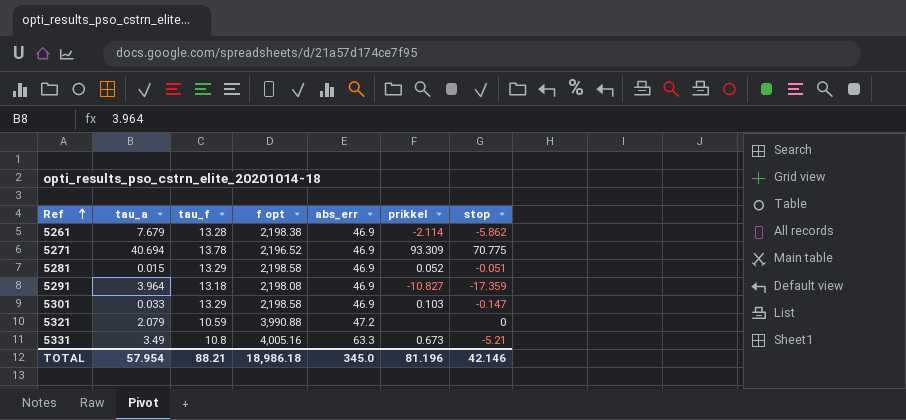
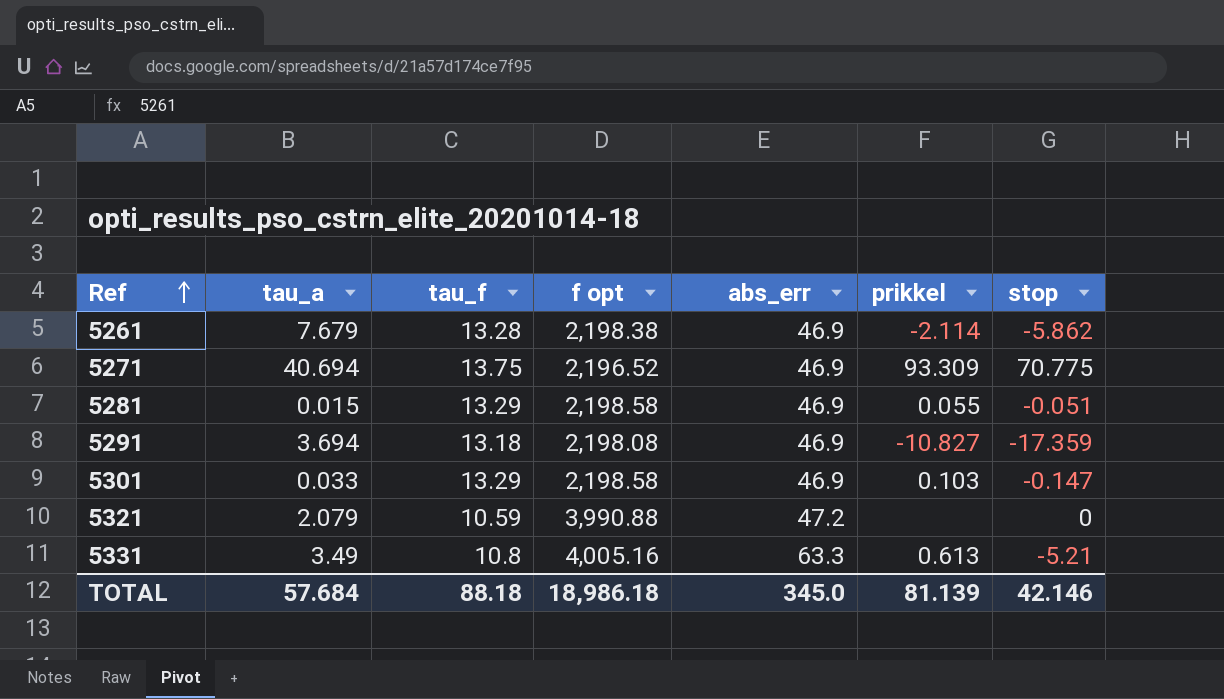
5271 | tau_f: 13.78 -> 13.75
5281 | prikkel: 0.052 -> 0.055
5291 | tau_a: 3.964 -> 3.694
5331 | prikkel: 0.673 -> 0.613
TOTAL | tau_a: 57.954 -> 57.684
TOTAL | tau_f: 88.21 -> 88.18
TOTAL | prikkel: 81.196 -> 81.139

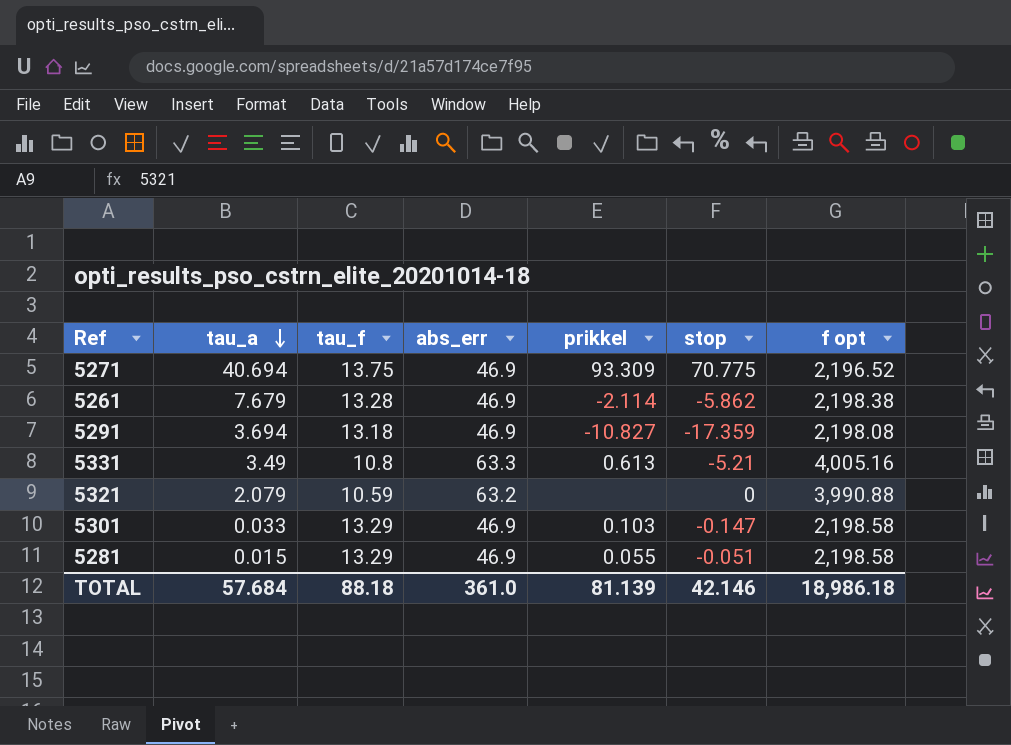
row order: Ref ascending -> tau_a descending
column f opt | position: 4 -> 7
5321 | abs_err: 47.2 -> 63.2
TOTAL | abs_err: 345.0 -> 361.0

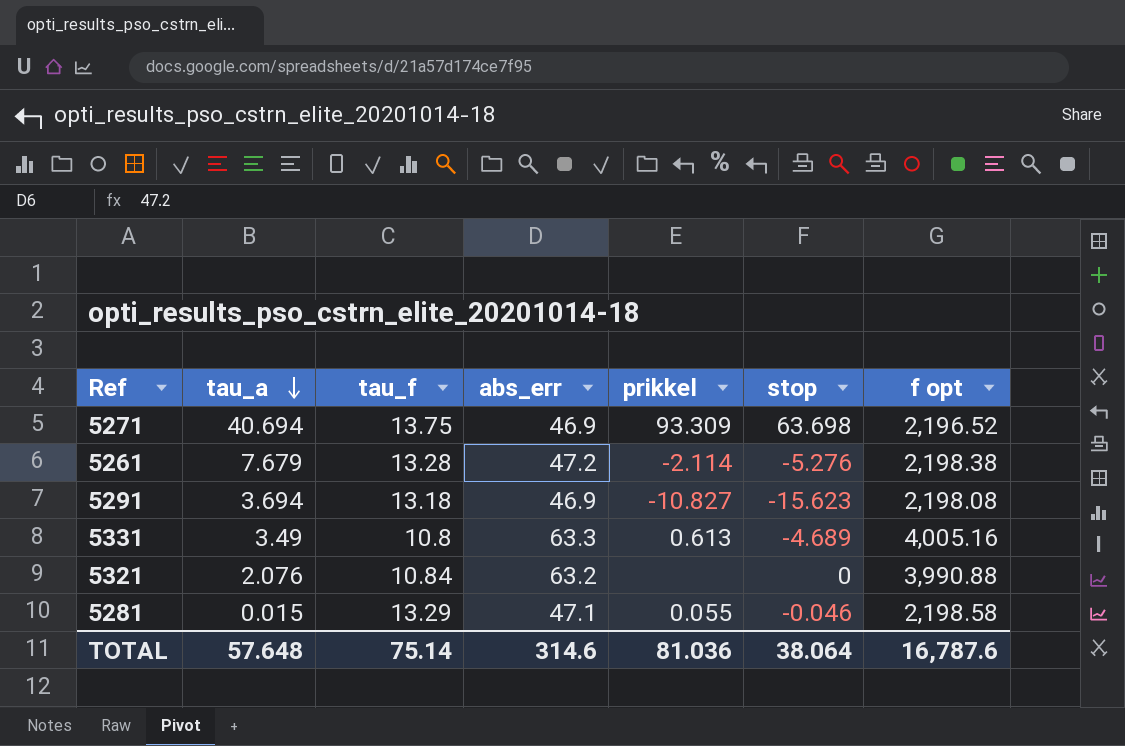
row 5301: 0.033 | 13.29 | 46.9 | 0.103 | -0.147 | 2,198.58 -> none
5271 | stop: 70.775 -> 63.698
5261 | abs_err: 46.9 -> 47.2
5261 | stop: -5.862 -> -5.276
5291 | stop: -17.359 -> -15.623
5331 | stop: -5.21 -> -4.689
5321 | tau_a: 2.079 -> 2.076
5321 | tau_f: 10.59 -> 10.84
5281 | abs_err: 46.9 -> 47.1
5281 | stop: -0.051 -> -0.046
TOTAL | tau_a: 57.684 -> 57.648
TOTAL | tau_f: 88.18 -> 75.14
TOTAL | abs_err: 361.0 -> 314.6
TOTAL | prikkel: 81.139 -> 81.036
TOTAL | stop: 42.146 -> 38.064
TOTAL | f opt: 18,986.18 -> 16,787.6

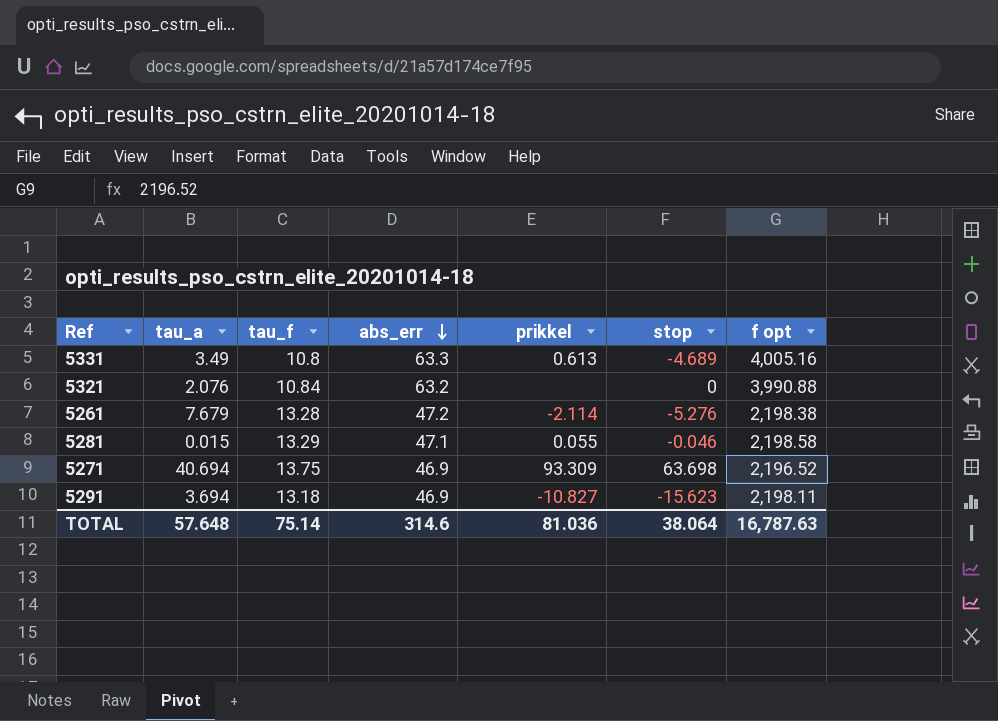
row order: tau_a descending -> abs_err descending
5291 | f opt: 2,198.08 -> 2,198.11
TOTAL | f opt: 16,787.6 -> 16,787.63

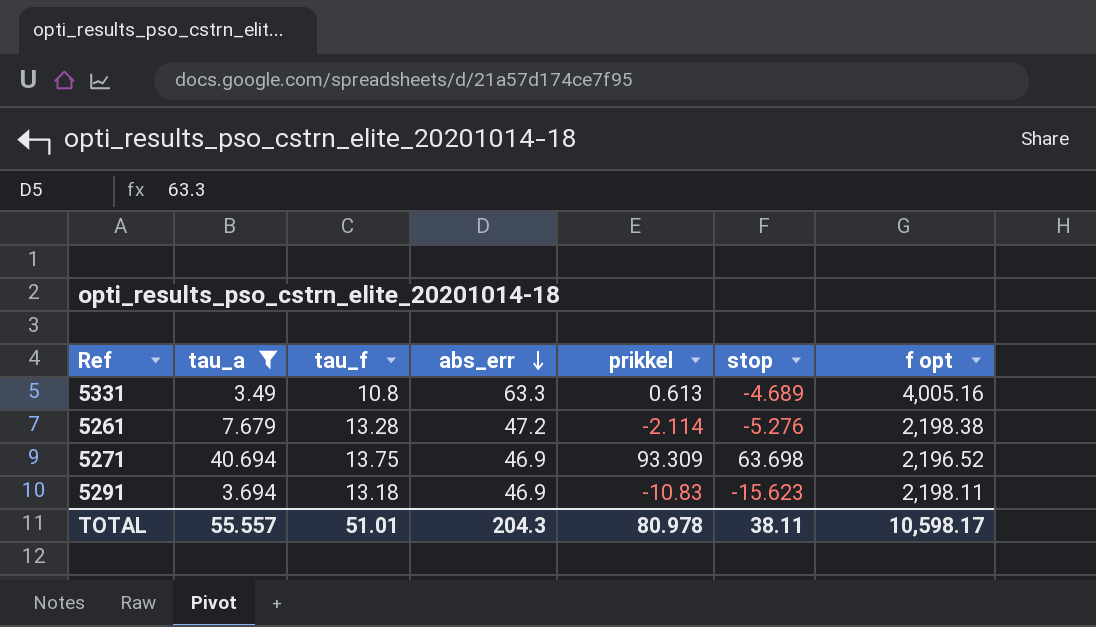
filter: none -> tau_a >= 3.49
5291 | prikkel: -10.827 -> -10.83
TOTAL | tau_a: 57.648 -> 55.557
TOTAL | tau_f: 75.14 -> 51.01
TOTAL | abs_err: 314.6 -> 204.3
TOTAL | prikkel: 81.036 -> 80.978
TOTAL | stop: 38.064 -> 38.11
TOTAL | f opt: 16,787.63 -> 10,598.17

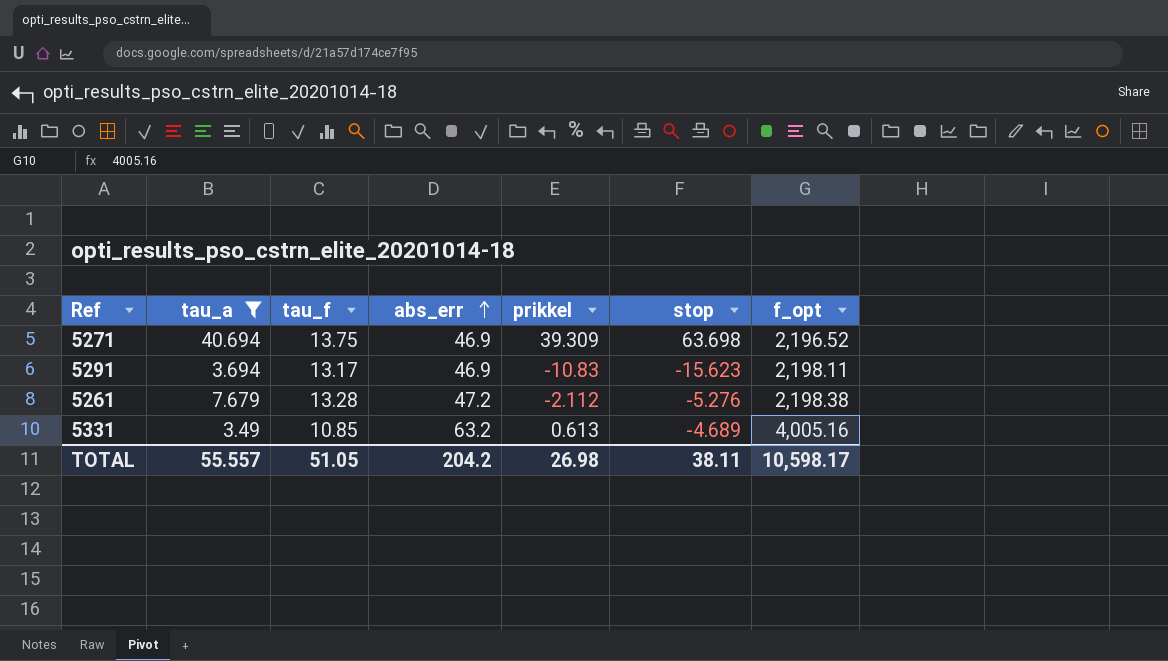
row order: abs_err descending -> abs_err ascending
column name: f opt -> f_opt
5271 | prikkel: 93.309 -> 39.309
5291 | tau_f: 13.18 -> 13.17
5261 | prikkel: -2.114 -> -2.112
5331 | tau_f: 10.8 -> 10.85
5331 | abs_err: 63.3 -> 63.2
TOTAL | tau_f: 51.01 -> 51.05
TOTAL | abs_err: 204.3 -> 204.2
TOTAL | prikkel: 80.978 -> 26.98

